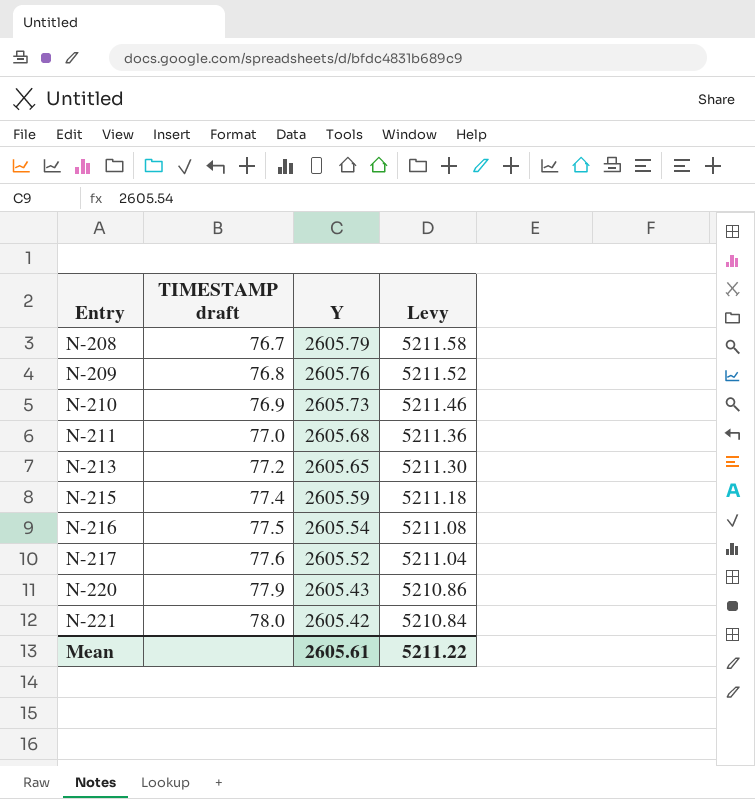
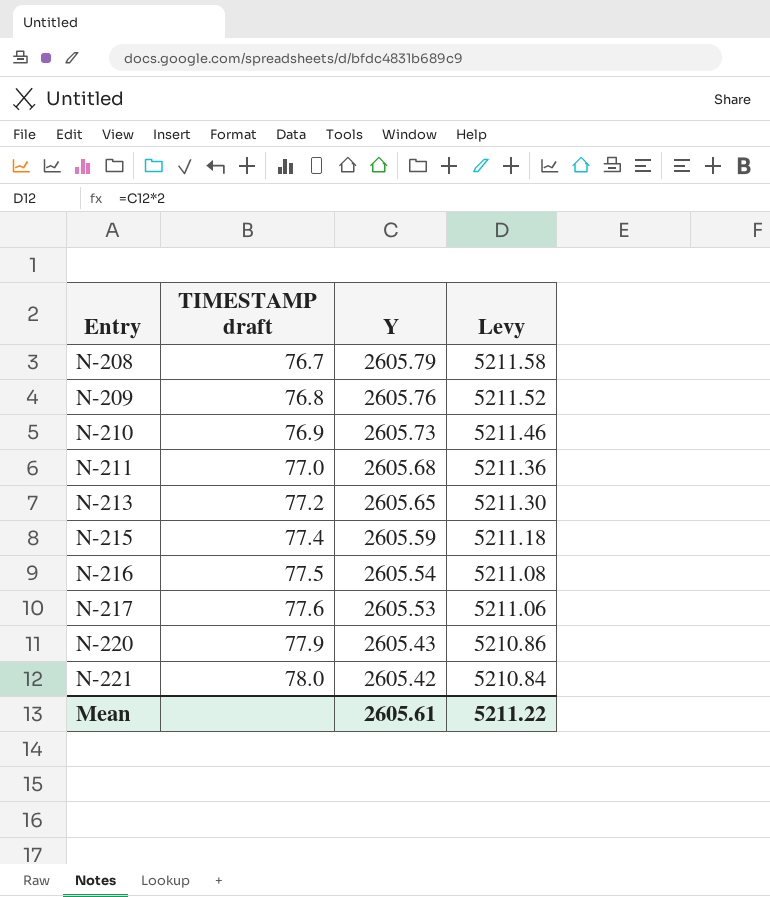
N-217 | Y: 2605.52 -> 2605.53
N-217 | Levy: 5211.04 -> 5211.06

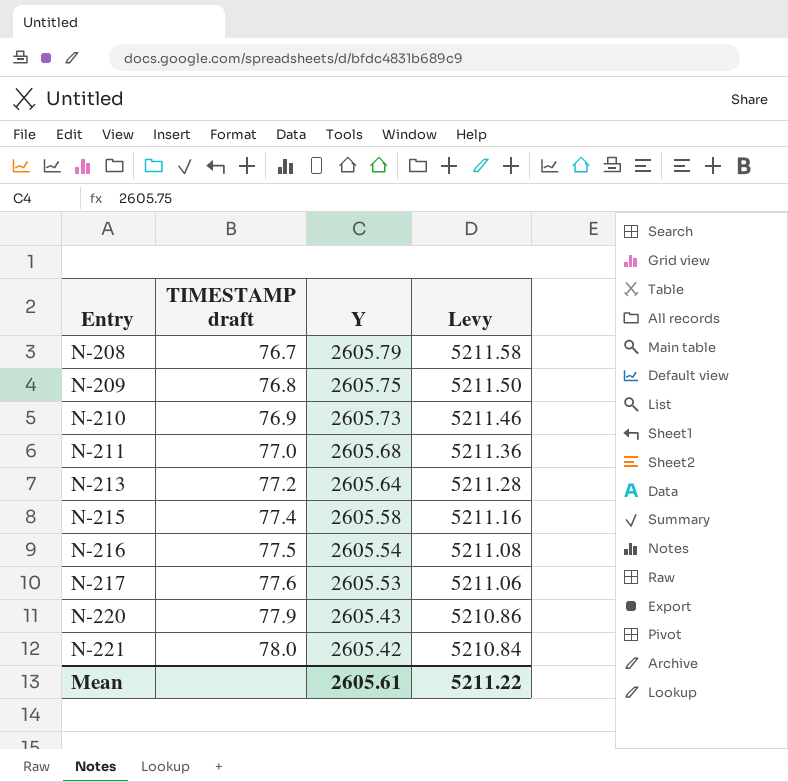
N-209 | Y: 2605.76 -> 2605.75
N-209 | Levy: 5211.52 -> 5211.50
N-213 | Y: 2605.65 -> 2605.64
N-213 | Levy: 5211.30 -> 5211.28
N-215 | Y: 2605.59 -> 2605.58
N-215 | Levy: 5211.18 -> 5211.16

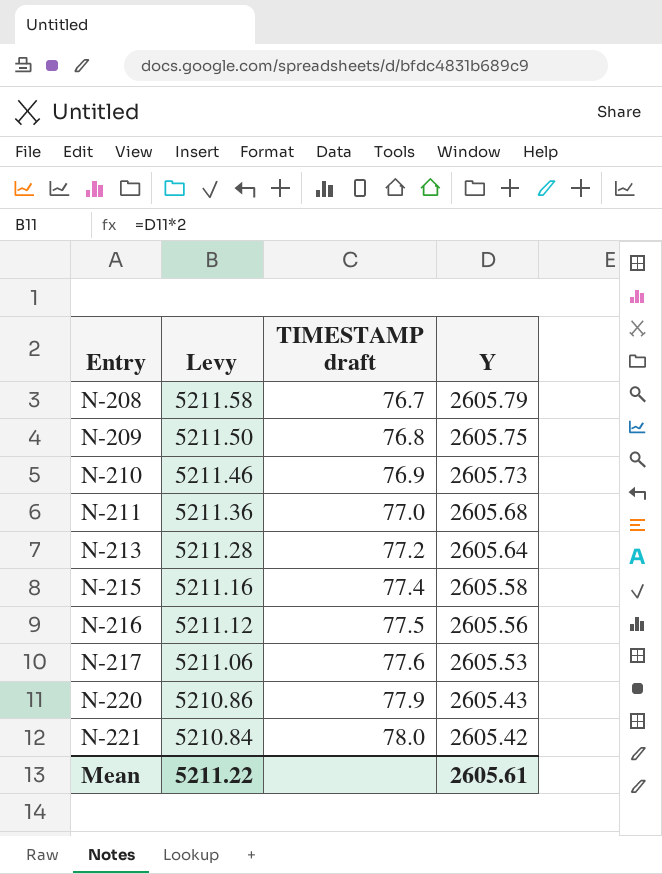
column Levy | position: 4 -> 2
N-216 | Levy: 5211.08 -> 5211.12
N-216 | Y: 2605.54 -> 2605.56

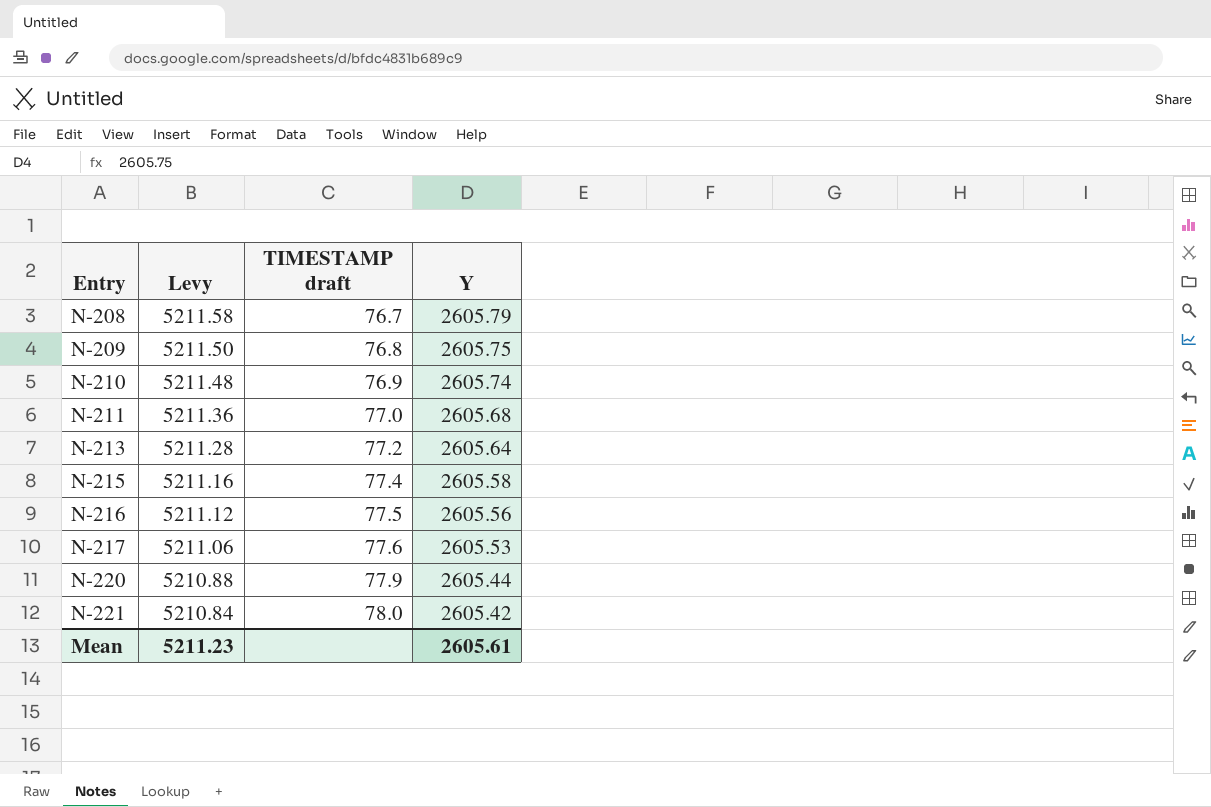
N-210 | Levy: 5211.46 -> 5211.48
N-210 | Y: 2605.73 -> 2605.74
N-220 | Levy: 5210.86 -> 5210.88
N-220 | Y: 2605.43 -> 2605.44
Mean | Levy: 5211.22 -> 5211.23

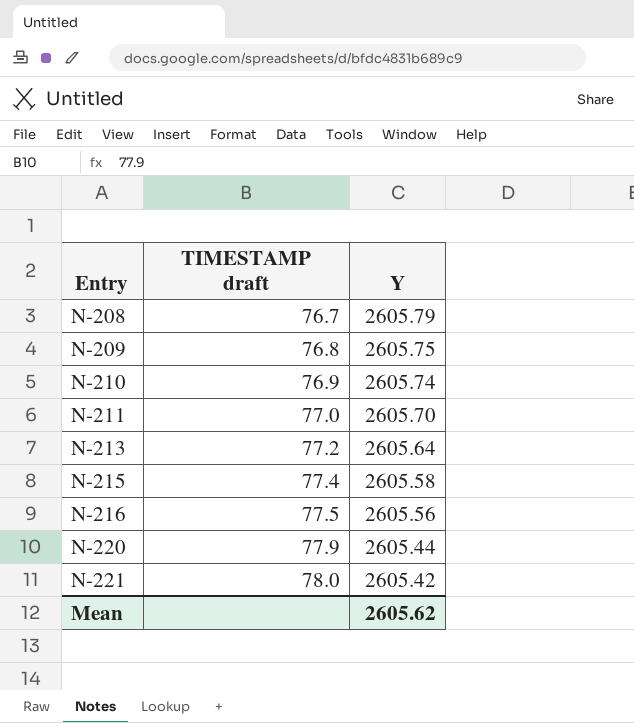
column Levy | formula: [Y] * 2 -> none
row N-217: 5211.06 | 77.6 | 2605.53 -> none
N-211 | Y: 2605.68 -> 2605.70
Mean | Y: 2605.61 -> 2605.62

